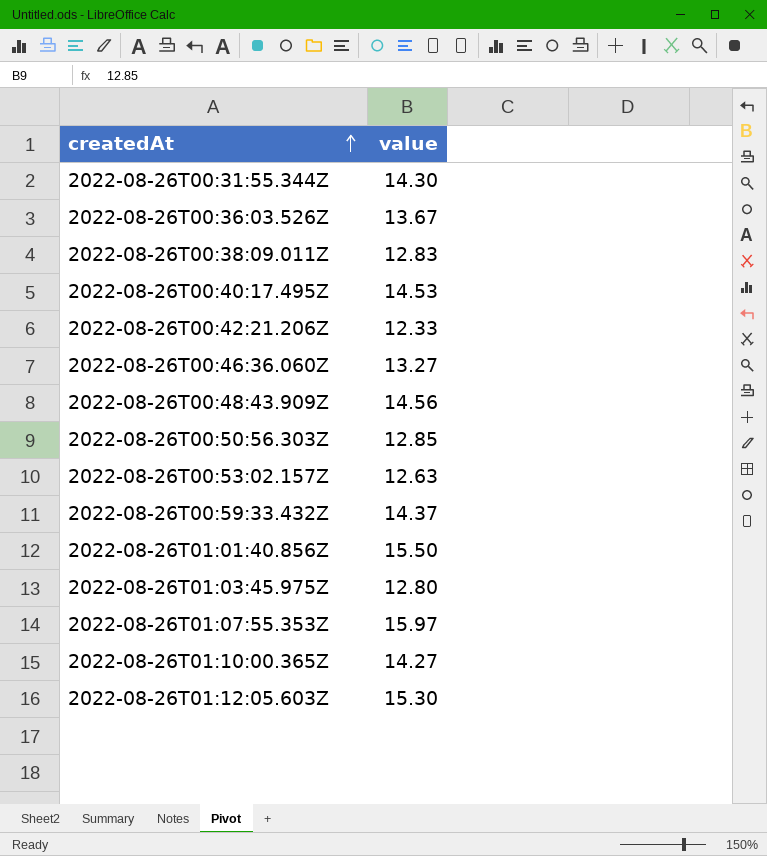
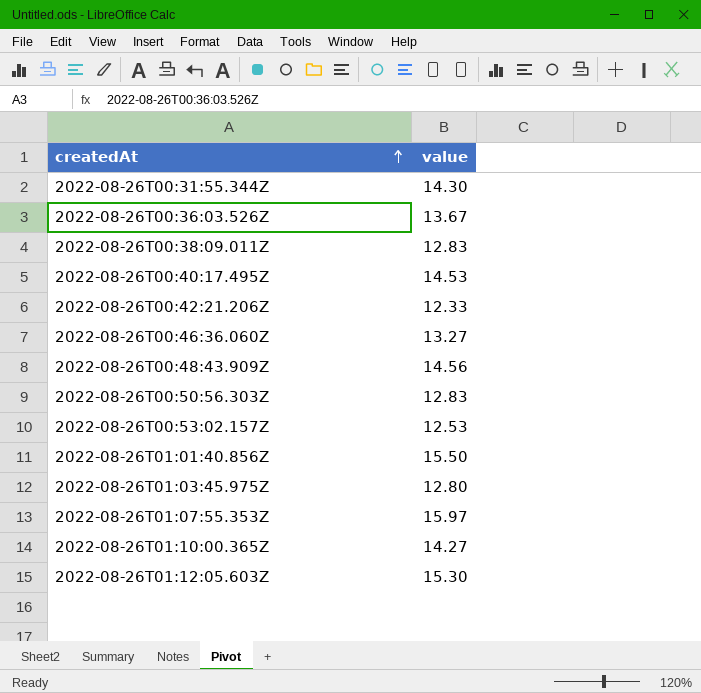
row 2022-08-26T00:59:33.432Z: 14.37 -> none
2022-08-26T00:50:56.303Z | value: 12.85 -> 12.83
2022-08-26T00:53:02.157Z | value: 12.63 -> 12.53

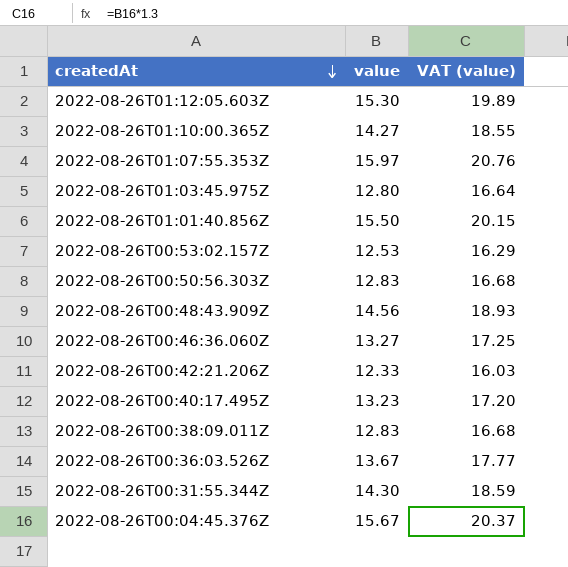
row order: createdAt ascending -> createdAt descending
column VAT (value) | formula: none -> [value] * 1.3
2022-08-26T00:40:17.495Z | value: 14.53 -> 13.23
row 2022-08-26T00:04:45.376Z: none -> 15.67 | 20.37

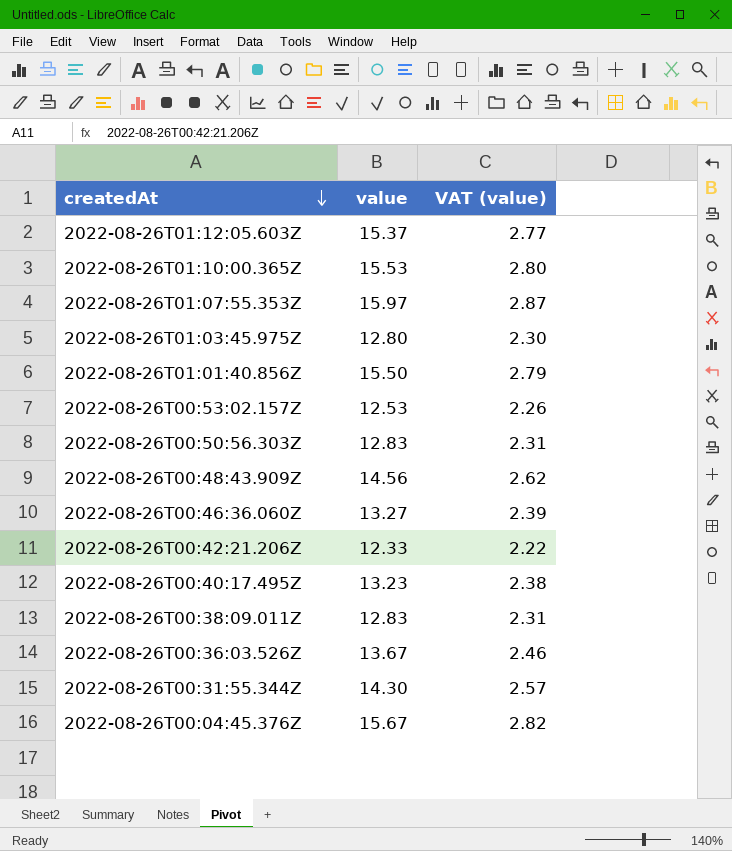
column VAT (value) | formula: [value] * 1.3 -> [value] * 0.18
2022-08-26T01:12:05.603Z | value: 15.30 -> 15.37
2022-08-26T01:10:00.365Z | value: 14.27 -> 15.53

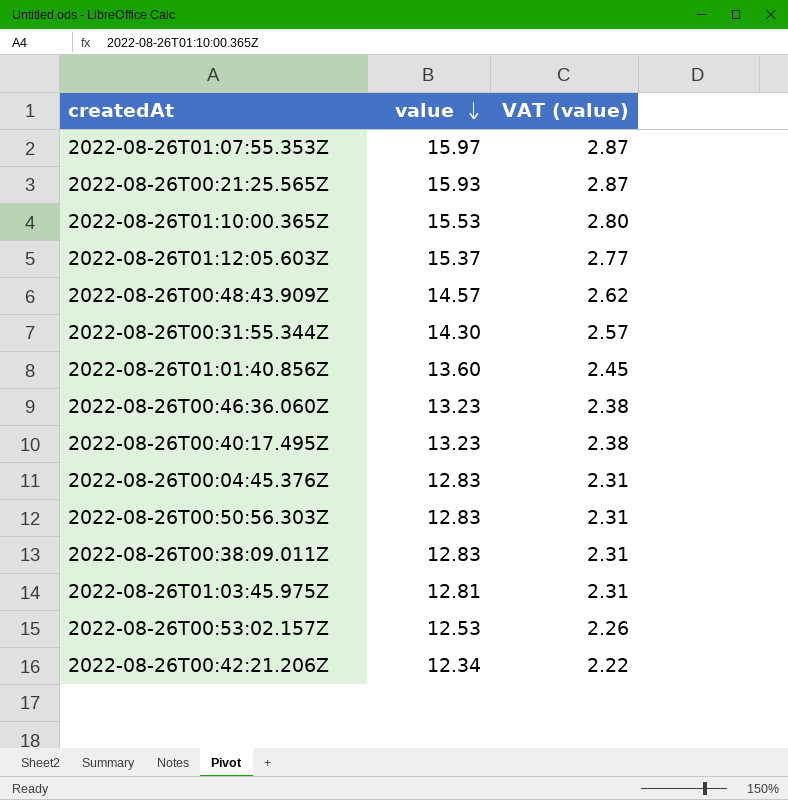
row order: createdAt descending -> value descending
row 2022-08-26T00:36:03.526Z: 13.67 | 2.46 -> none
row 2022-08-26T00:21:25.565Z: none -> 15.93 | 2.87
2022-08-26T00:48:43.909Z | value: 14.56 -> 14.57
2022-08-26T01:01:40.856Z | value: 15.50 -> 13.60
2022-08-26T01:01:40.856Z | VAT (value): 2.79 -> 2.45
2022-08-26T00:46:36.060Z | value: 13.27 -> 13.23
2022-08-26T00:46:36.060Z | VAT (value): 2.39 -> 2.38
2022-08-26T00:04:45.376Z | value: 15.67 -> 12.83
2022-08-26T00:04:45.376Z | VAT (value): 2.82 -> 2.31
2022-08-26T01:03:45.975Z | value: 12.80 -> 12.81
2022-08-26T01:03:45.975Z | VAT (value): 2.30 -> 2.31
2022-08-26T00:42:21.206Z | value: 12.33 -> 12.34

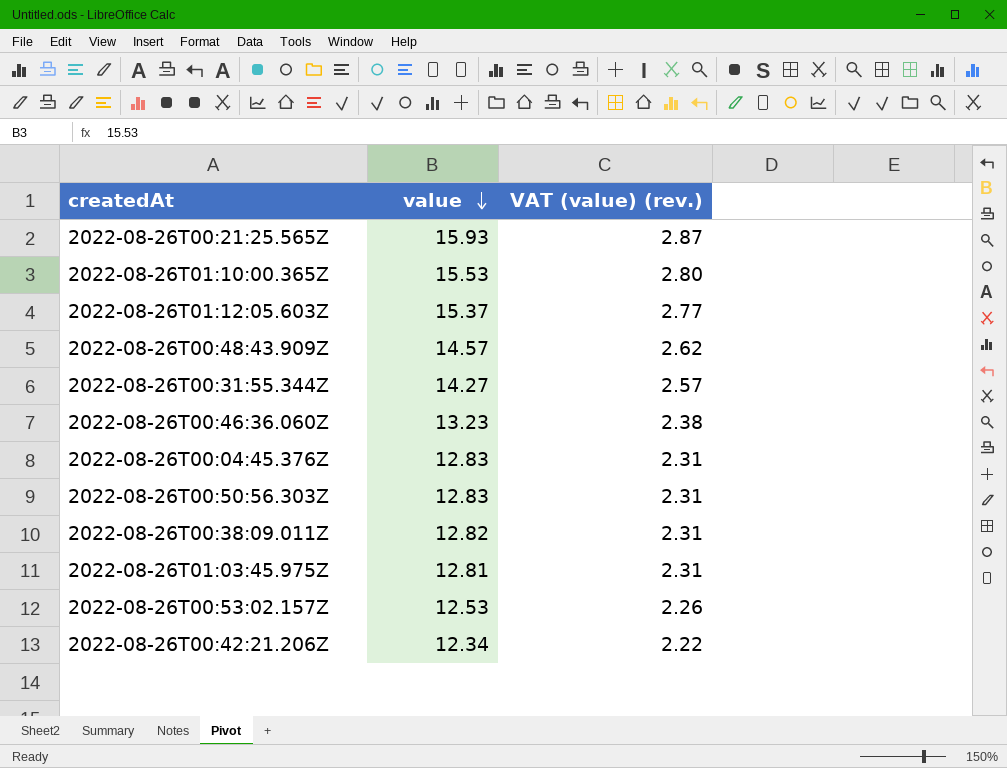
column name: VAT (value) -> VAT (value) (rev.)
row 2022-08-26T01:07:55.353Z: 15.97 | 2.87 -> none
row 2022-08-26T01:01:40.856Z: 13.60 | 2.45 -> none
row 2022-08-26T00:40:17.495Z: 13.23 | 2.38 -> none
2022-08-26T00:31:55.344Z | value: 14.30 -> 14.27
2022-08-26T00:38:09.011Z | value: 12.83 -> 12.82

